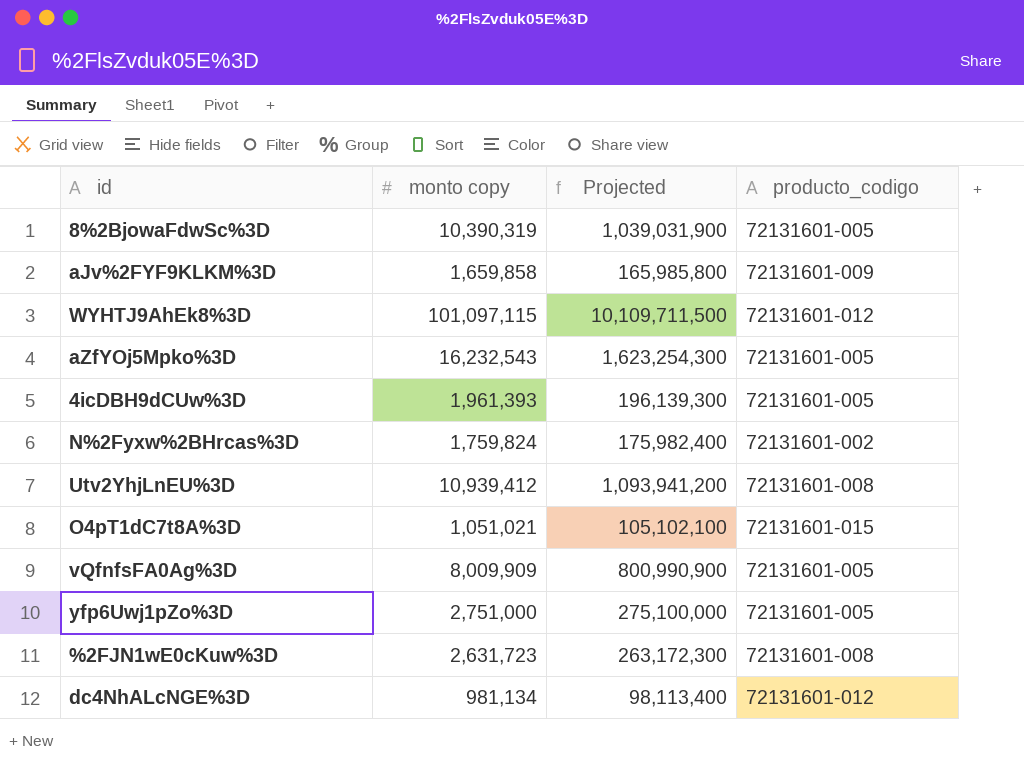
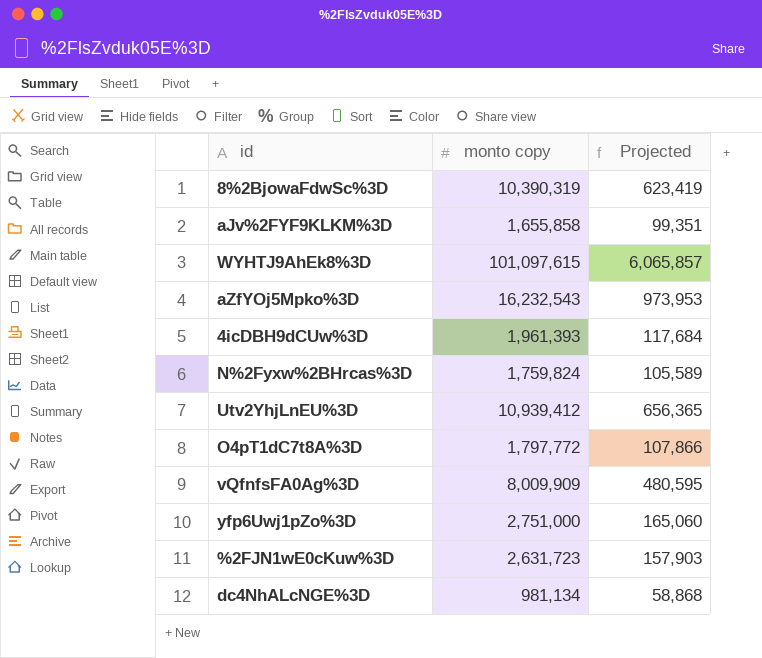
column producto_codigo | position: 4 -> none
column Projected | formula: [monto copy] * 100 -> [monto copy] * 0.06
aJv%2FYF9KLKM%3D | monto copy: 1,659,858 -> 1,655,858
WYHTJ9AhEk8%3D | monto copy: 101,097,115 -> 101,097,615
O4pT1dC7t8A%3D | monto copy: 1,051,021 -> 1,797,772

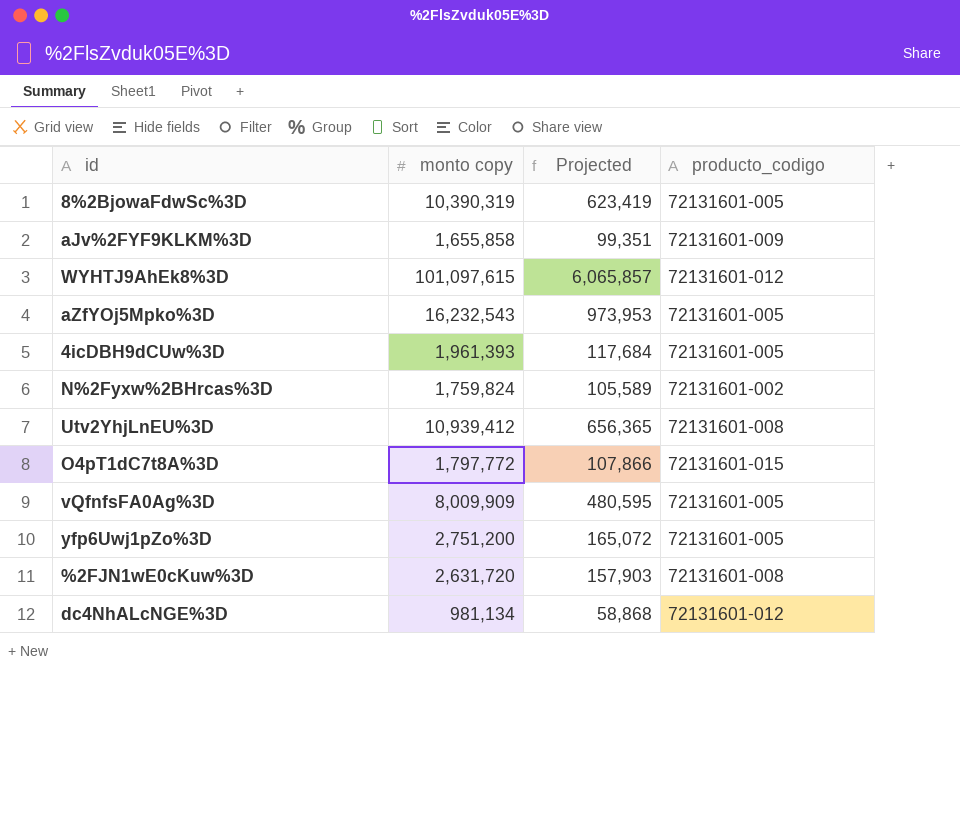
column producto_codigo | position: none -> 4
yfp6Uwj1pZo%3D | monto copy: 2,751,000 -> 2,751,200
yfp6Uwj1pZo%3D | Projected: 165,060 -> 165,072
%2FJN1wE0cKuw%3D | monto copy: 2,631,723 -> 2,631,720

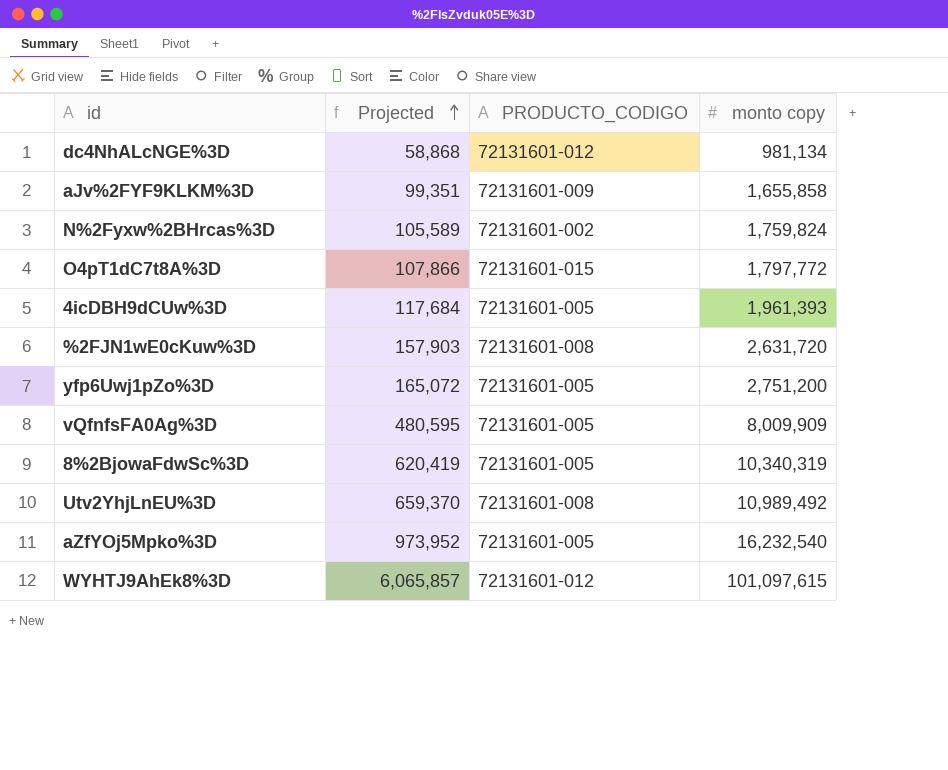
row order: none -> Projected ascending
column name: producto_codigo -> PRODUCTO_CODIGO
column monto copy | position: 2 -> 4
8%2BjowaFdwSc%3D | Projected: 623,419 -> 620,419
8%2BjowaFdwSc%3D | monto copy: 10,390,319 -> 10,340,319
Utv2YhjLnEU%3D | Projected: 656,365 -> 659,370
Utv2YhjLnEU%3D | monto copy: 10,939,412 -> 10,989,492
aZfYOj5Mpko%3D | Projected: 973,953 -> 973,952
aZfYOj5Mpko%3D | monto copy: 16,232,543 -> 16,232,540

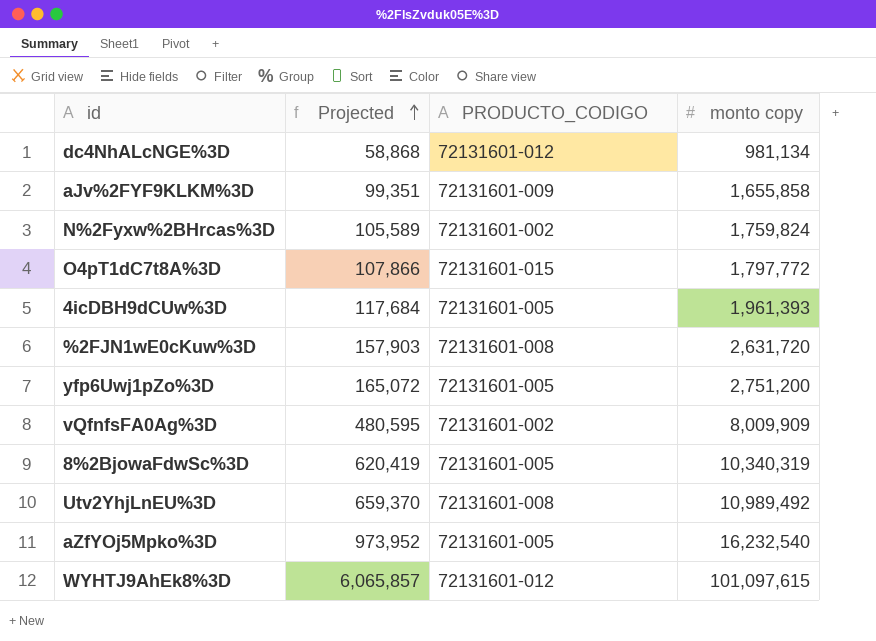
vQfnfsFA0Ag%3D | PRODUCTO_CODIGO: 72131601-005 -> 72131601-002

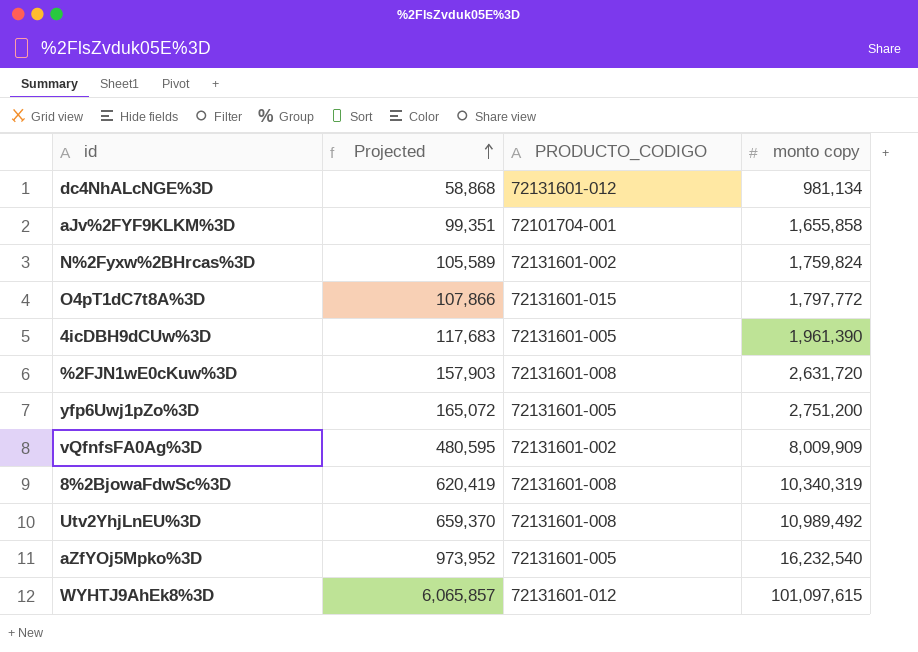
aJv%2FYF9KLKM%3D | PRODUCTO_CODIGO: 72131601-009 -> 72101704-001
4icDBH9dCUw%3D | Projected: 117,684 -> 117,683
4icDBH9dCUw%3D | monto copy: 1,961,393 -> 1,961,390
8%2BjowaFdwSc%3D | PRODUCTO_CODIGO: 72131601-005 -> 72131601-008

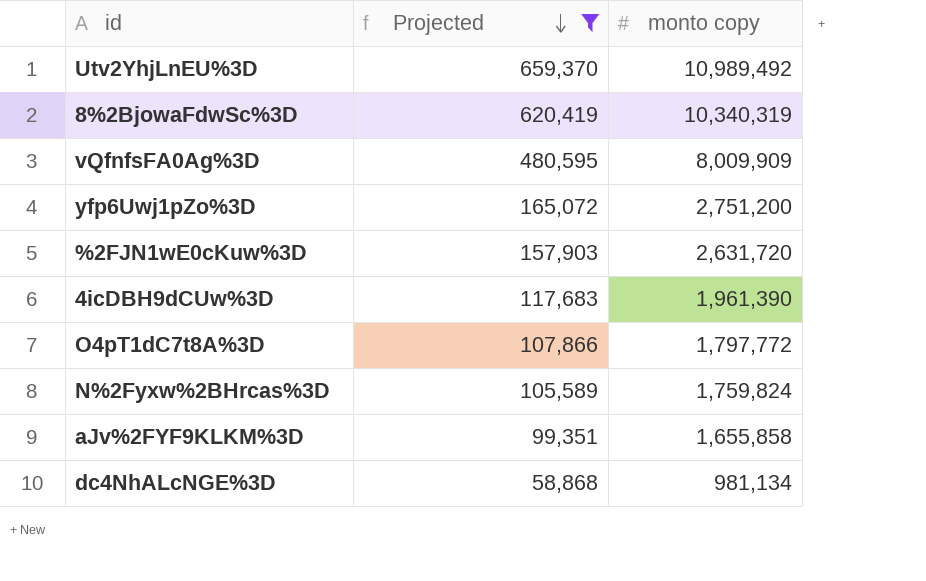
filter: none -> Projected <= 659,370
row order: Projected ascending -> Projected descending
column PRODUCTO_CODIGO | position: 3 -> none

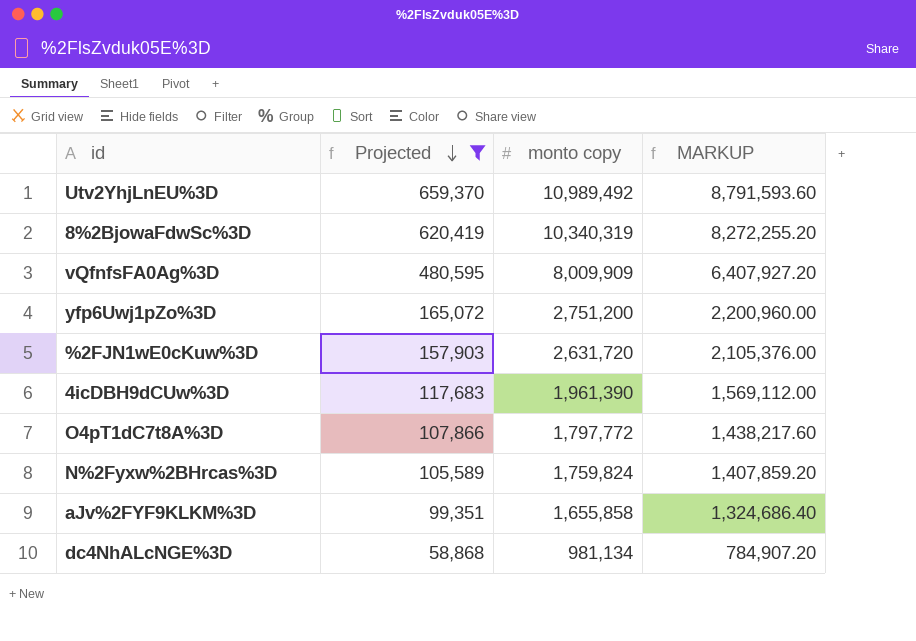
column MARKUP | formula: none -> [monto copy] * 0.8

